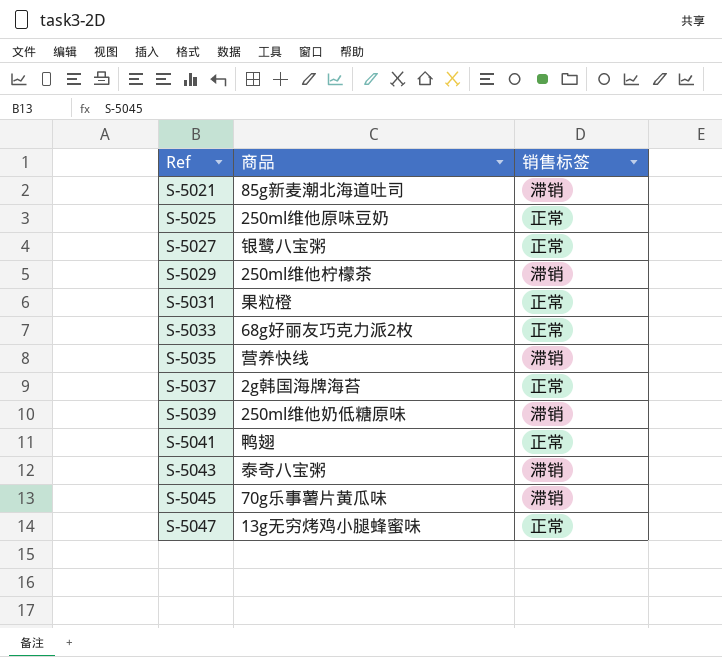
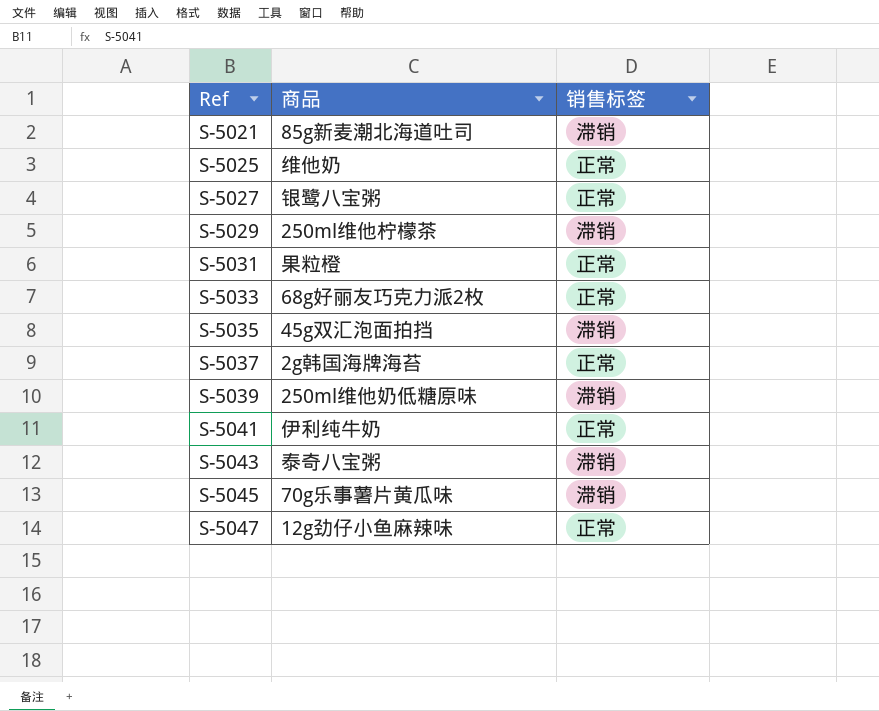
S-5025 | 商品: 250ml维他原味豆奶 -> 维他奶
S-5035 | 商品: 营养快线 -> 45g双汇泡面拍挡
S-5041 | 商品: 鸭翅 -> 伊利纯牛奶
S-5047 | 商品: 13g无穷烤鸡小腿蜂蜜味 -> 12g劲仔小鱼麻辣味

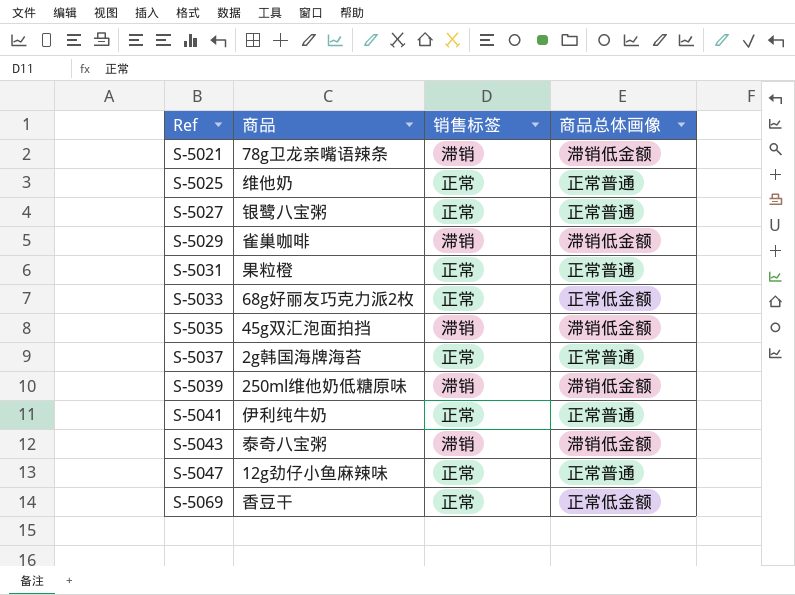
column 商品总体画像 | position: none -> 4
row S-5045: 70g乐事薯片黄瓜味 | 滞销 -> none
S-5021 | 商品: 85g新麦潮北海道吐司 -> 78g卫龙亲嘴语辣条
S-5029 | 商品: 250ml维他柠檬茶 -> 雀巢咖啡
row S-5069: none -> 香豆干 | 正常 | 正常低金额

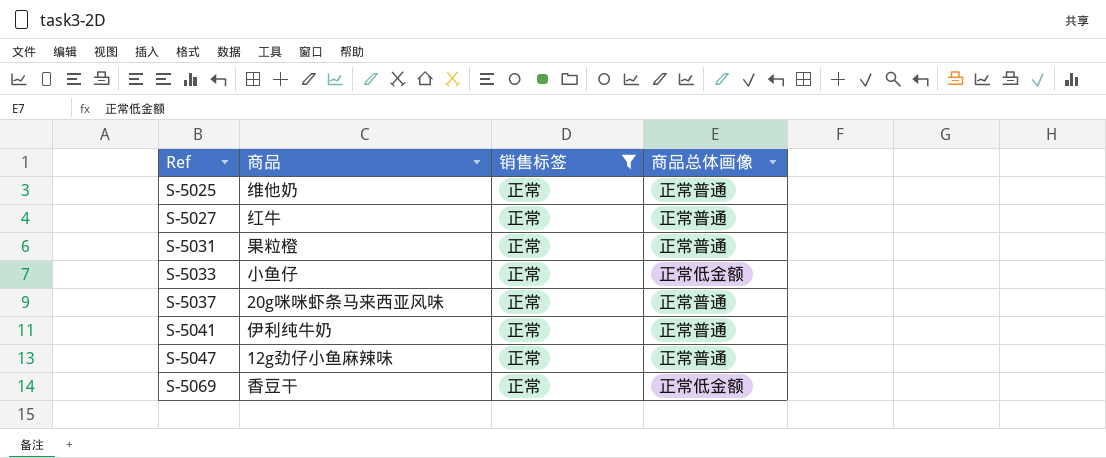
filter: none -> 销售标签 = 正常
S-5027 | 商品: 银鹭八宝粥 -> 红牛
S-5033 | 商品: 68g好丽友巧克力派2枚 -> 小鱼仔
S-5037 | 商品: 2g韩国海牌海苔 -> 20g咪咪虾条马来西亚风味

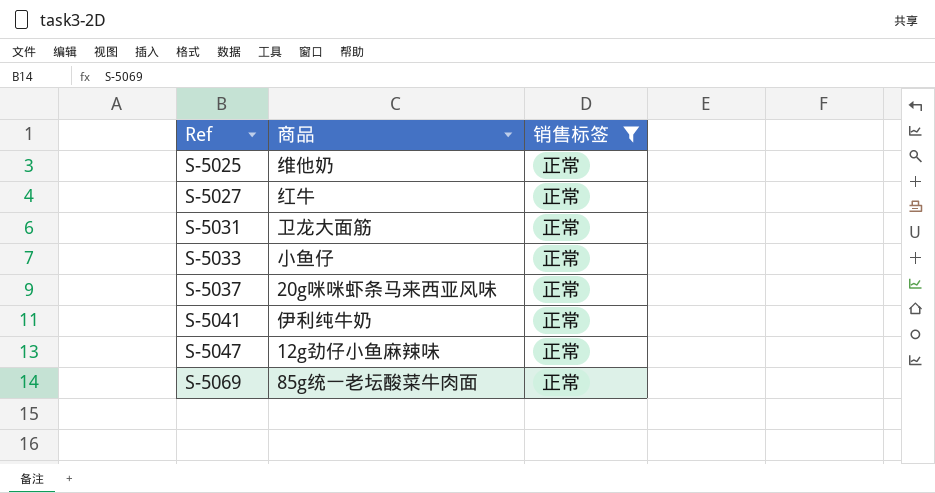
column 商品总体画像 | position: 4 -> none
S-5031 | 商品: 果粒橙 -> 卫龙大面筋
S-5069 | 商品: 香豆干 -> 85g统一老坛酸菜牛肉面

